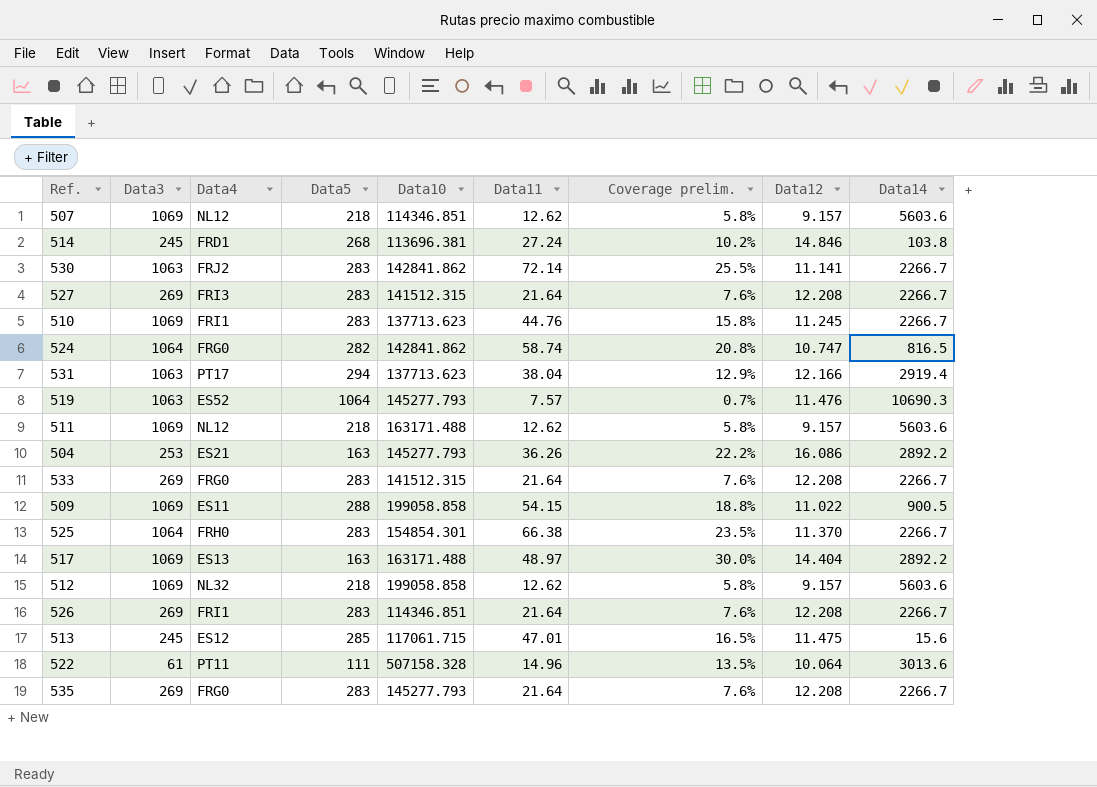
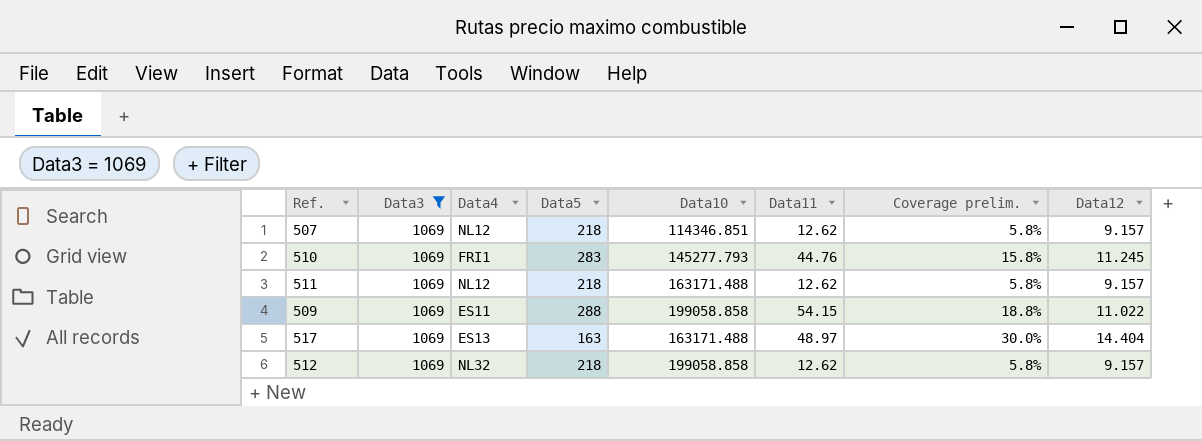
filter: none -> Data3 = 1069
column Data14 | position: 9 -> none
510 | Data10: 137713.623 -> 145277.793

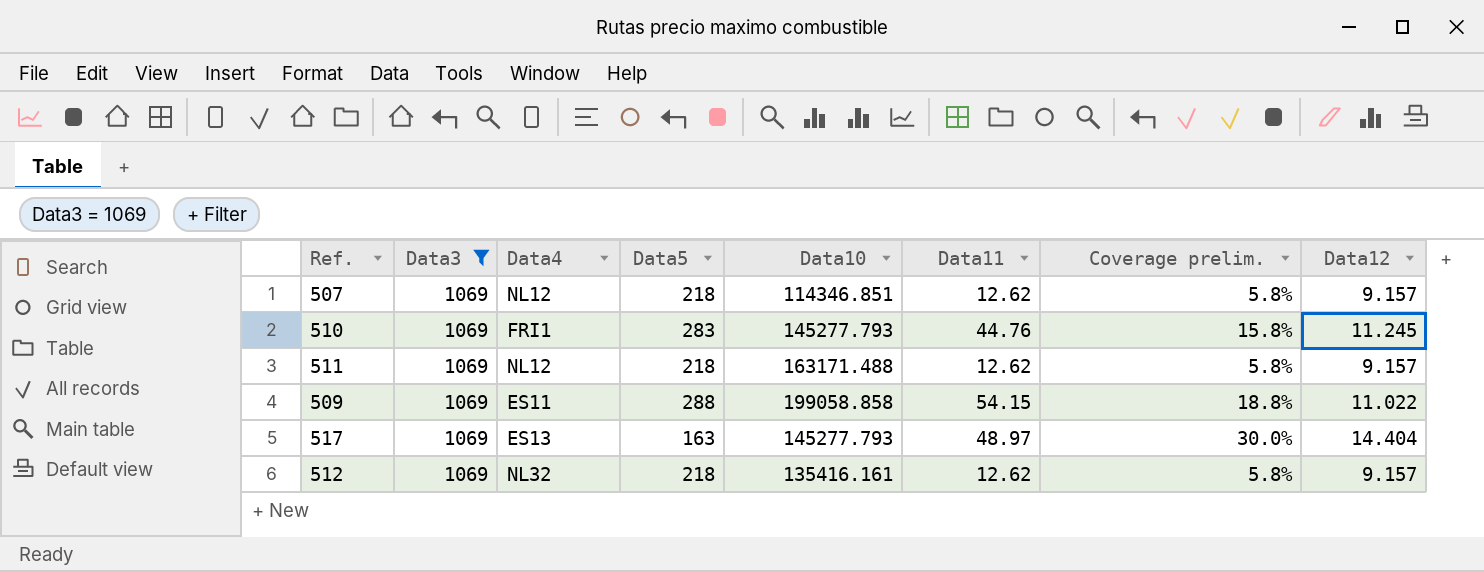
517 | Data10: 163171.488 -> 145277.793
512 | Data10: 199058.858 -> 135416.161

